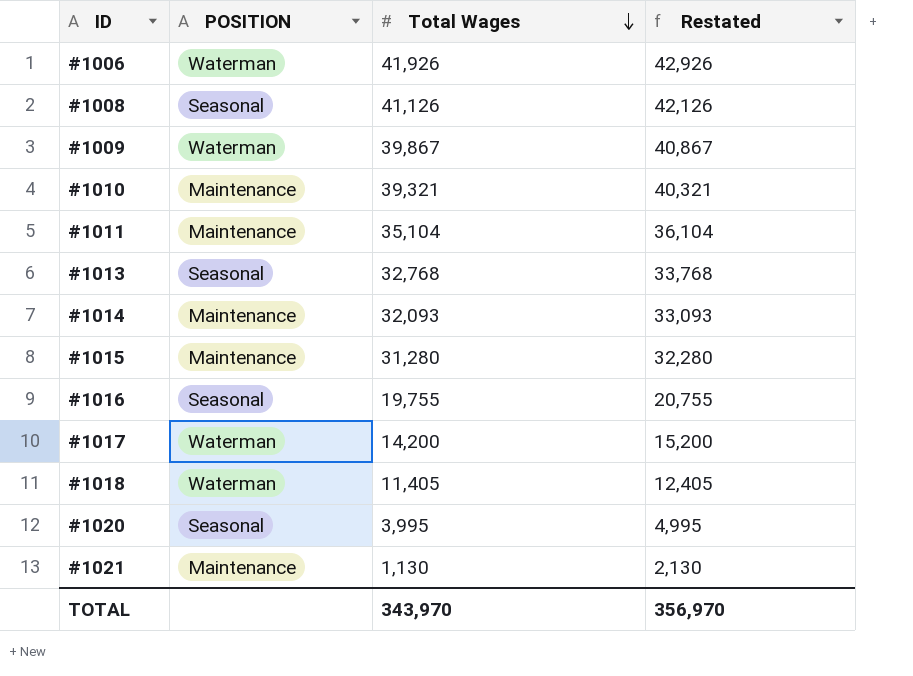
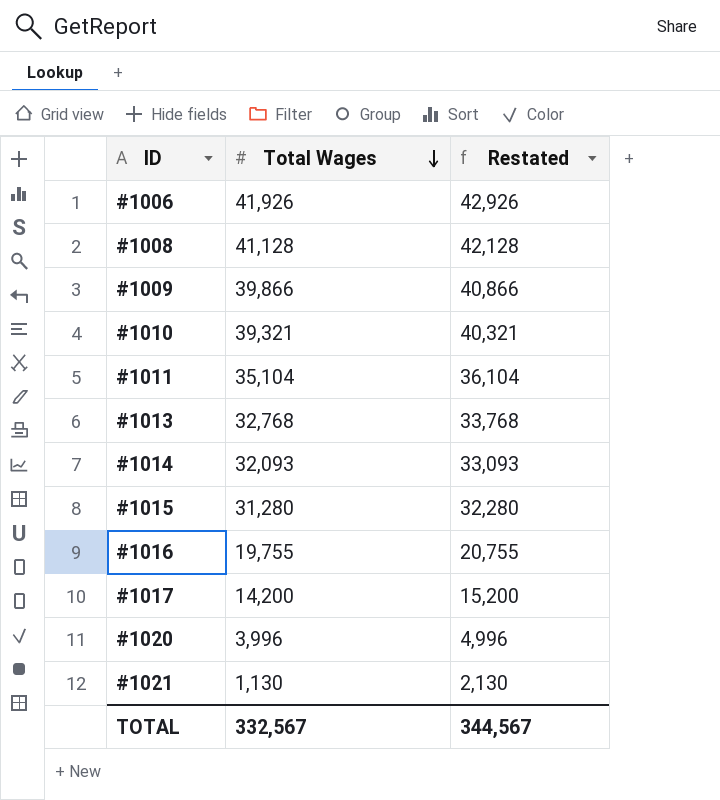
column POSITION | position: 2 -> none
row #1018: Waterman | 11,405 | 12,405 -> none
#1008 | Total Wages: 41,126 -> 41,128
#1008 | Restated: 42,126 -> 42,128
#1009 | Total Wages: 39,867 -> 39,866
#1009 | Restated: 40,867 -> 40,866
#1020 | Total Wages: 3,995 -> 3,996
#1020 | Restated: 4,995 -> 4,996
TOTAL | Total Wages: 343,970 -> 332,567
TOTAL | Restated: 356,970 -> 344,567

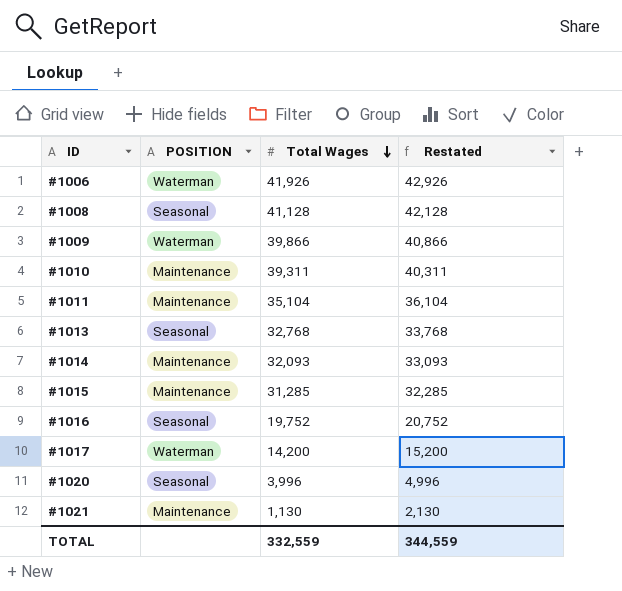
column POSITION | position: none -> 2
#1010 | Total Wages: 39,321 -> 39,311
#1010 | Restated: 40,321 -> 40,311
#1015 | Total Wages: 31,280 -> 31,285
#1015 | Restated: 32,280 -> 32,285
#1016 | Total Wages: 19,755 -> 19,752
#1016 | Restated: 20,755 -> 20,752
TOTAL | Total Wages: 332,567 -> 332,559
TOTAL | Restated: 344,567 -> 344,559

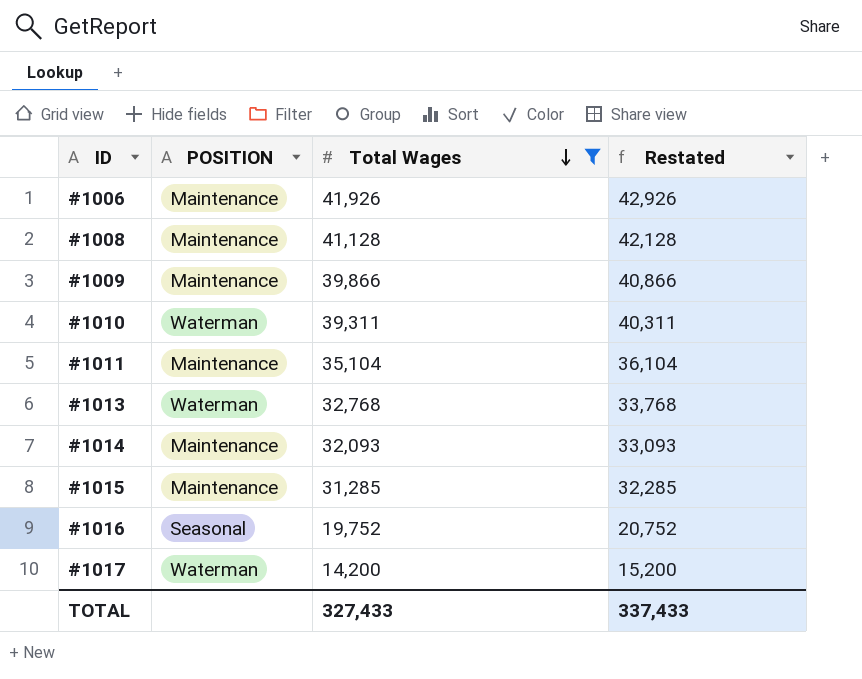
filter: none -> Total Wages >= 14,200
#1006 | POSITION: Waterman -> Maintenance
#1008 | POSITION: Seasonal -> Maintenance
#1009 | POSITION: Waterman -> Maintenance
#1010 | POSITION: Maintenance -> Waterman
#1013 | POSITION: Seasonal -> Waterman
TOTAL | Total Wages: 332,559 -> 327,433
TOTAL | Restated: 344,559 -> 337,433

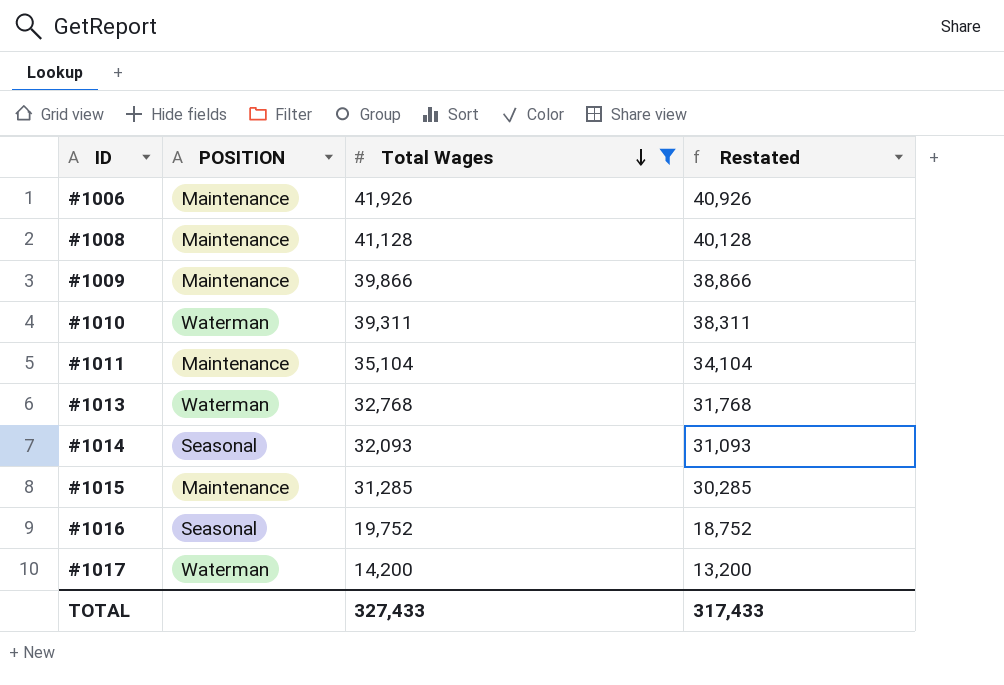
column Restated | formula: [Total Wages] + 1000 -> [Total Wages] - 1000
#1014 | POSITION: Maintenance -> Seasonal
TOTAL | Restated: 337,433 -> 317,433

